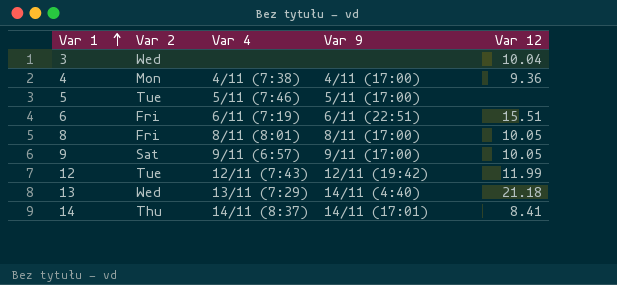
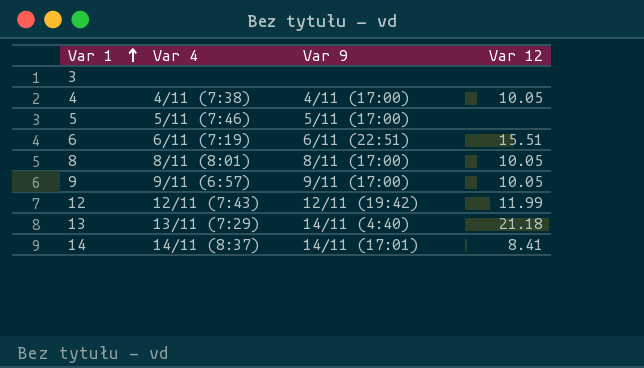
column Var 2 | position: 2 -> none
3 | Var 12: 10.04 -> none
4 | Var 12: 9.36 -> 10.05

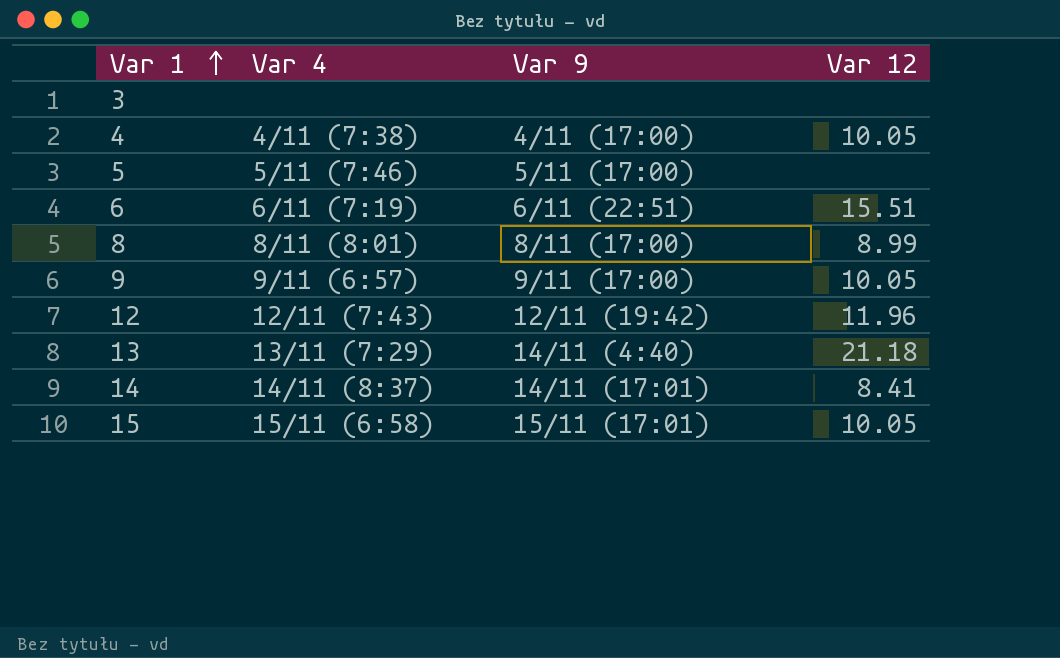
8 | Var 12: 10.05 -> 8.99
12 | Var 12: 11.99 -> 11.96
row 15: none -> 15/11 (6:58) | 15/11 (17:01) | 10.05

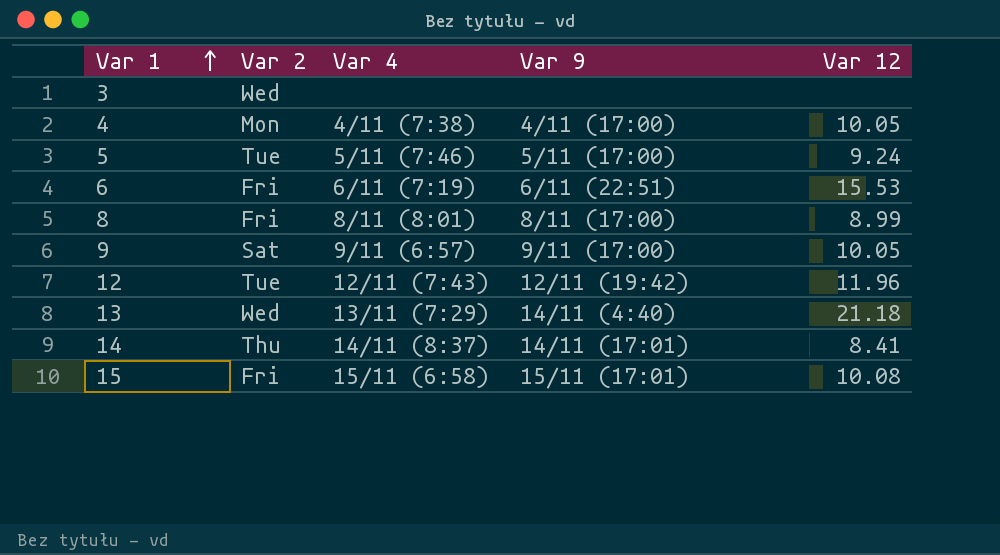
column Var 2 | position: none -> 2
5 | Var 12: none -> 9.24
6 | Var 12: 15.51 -> 15.53
15 | Var 12: 10.05 -> 10.08

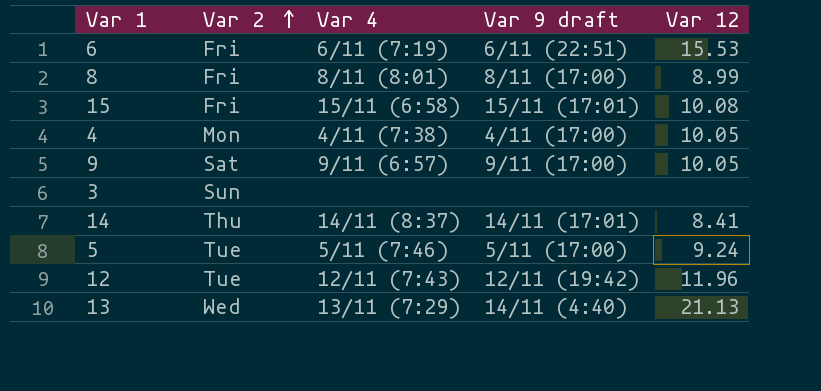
row order: Var 1 ascending -> Var 2 ascending
column name: Var 9 -> Var 9 draft
3 | Var 2: Wed -> Sun
13 | Var 12: 21.18 -> 21.13

